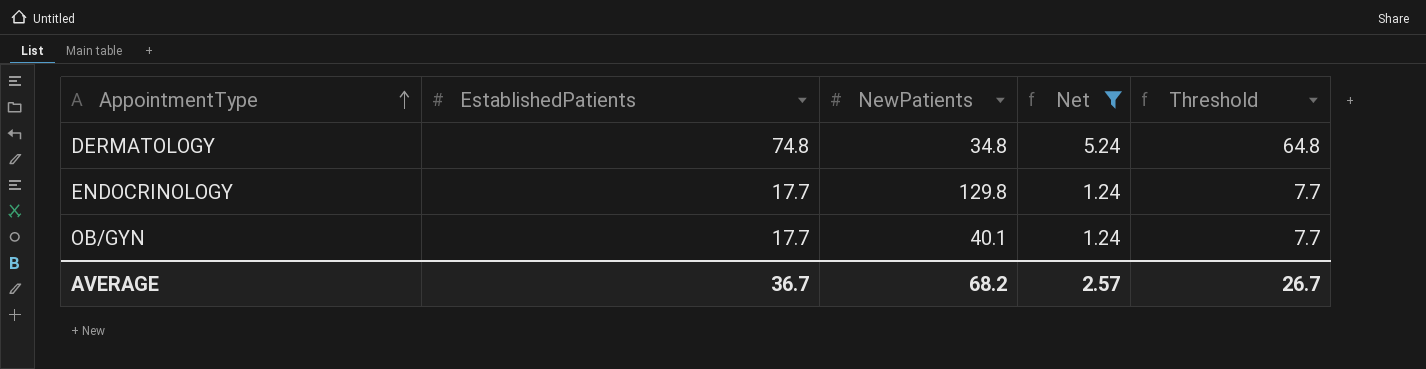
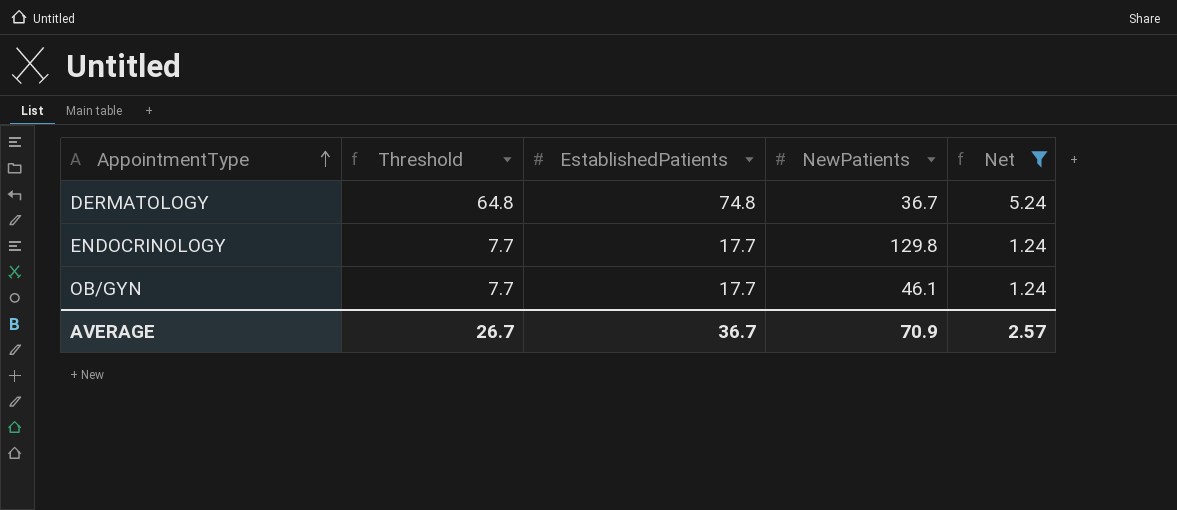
column Threshold | position: 5 -> 2
DERMATOLOGY | NewPatients: 34.8 -> 36.7
OB/GYN | NewPatients: 40.1 -> 46.1
AVERAGE | NewPatients: 68.2 -> 70.9

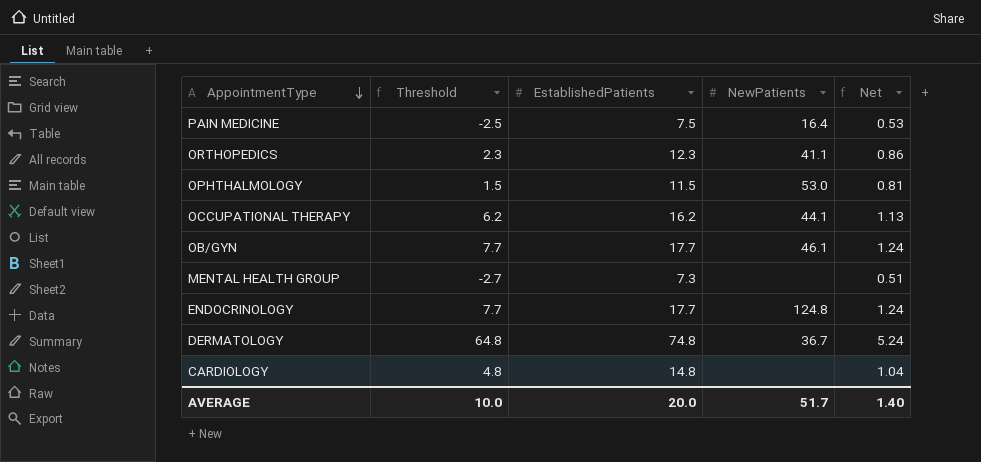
filter: Net >= 1.24 -> none
row order: AppointmentType ascending -> AppointmentType descending
ENDOCRINOLOGY | NewPatients: 129.8 -> 124.8
AVERAGE | Threshold: 26.7 -> 10.0
AVERAGE | EstablishedPatients: 36.7 -> 20.0
AVERAGE | NewPatients: 70.9 -> 51.7
AVERAGE | Net: 2.57 -> 1.40

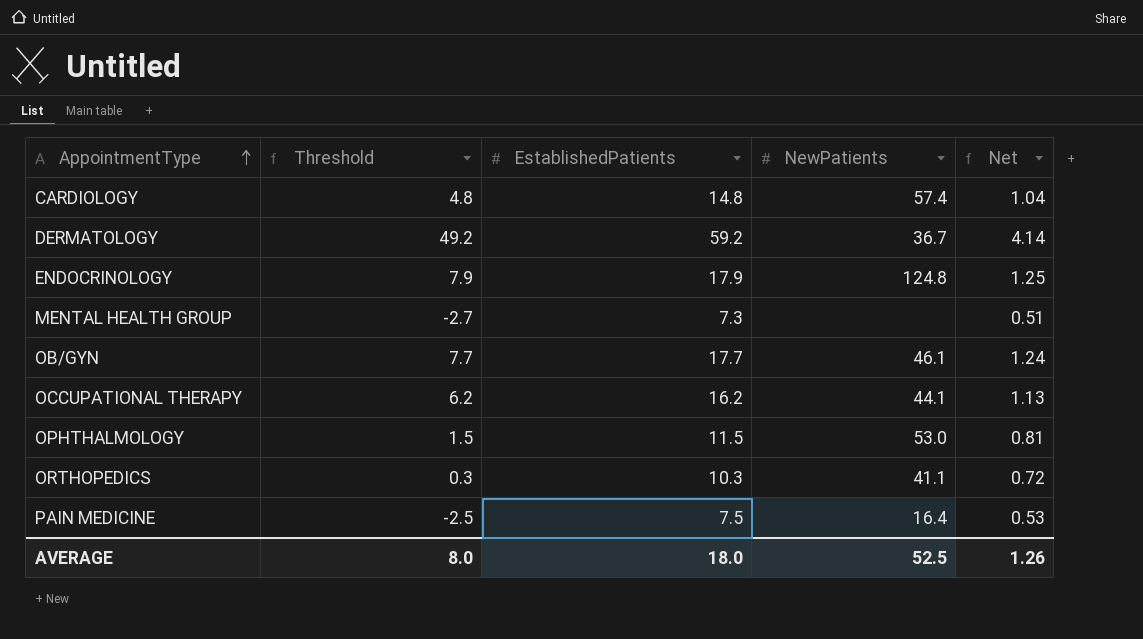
row order: AppointmentType descending -> AppointmentType ascending
CARDIOLOGY | NewPatients: none -> 57.4
DERMATOLOGY | Threshold: 64.8 -> 49.2
DERMATOLOGY | EstablishedPatients: 74.8 -> 59.2
DERMATOLOGY | Net: 5.24 -> 4.14
ENDOCRINOLOGY | Threshold: 7.7 -> 7.9
ENDOCRINOLOGY | EstablishedPatients: 17.7 -> 17.9
ENDOCRINOLOGY | Net: 1.24 -> 1.25
ORTHOPEDICS | Threshold: 2.3 -> 0.3
ORTHOPEDICS | EstablishedPatients: 12.3 -> 10.3
ORTHOPEDICS | Net: 0.86 -> 0.72
AVERAGE | Threshold: 10.0 -> 8.0
AVERAGE | EstablishedPatients: 20.0 -> 18.0
AVERAGE | NewPatients: 51.7 -> 52.5
AVERAGE | Net: 1.40 -> 1.26

